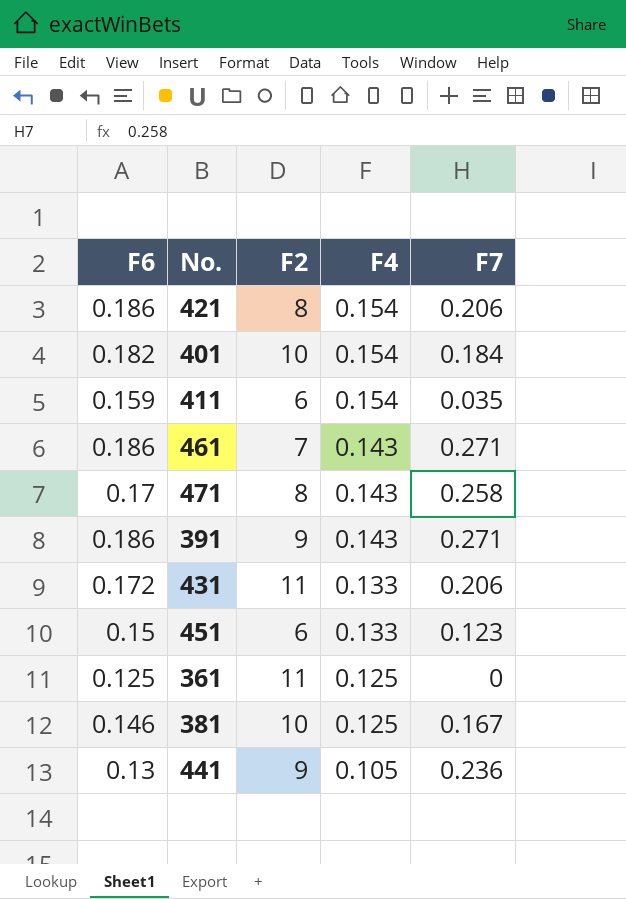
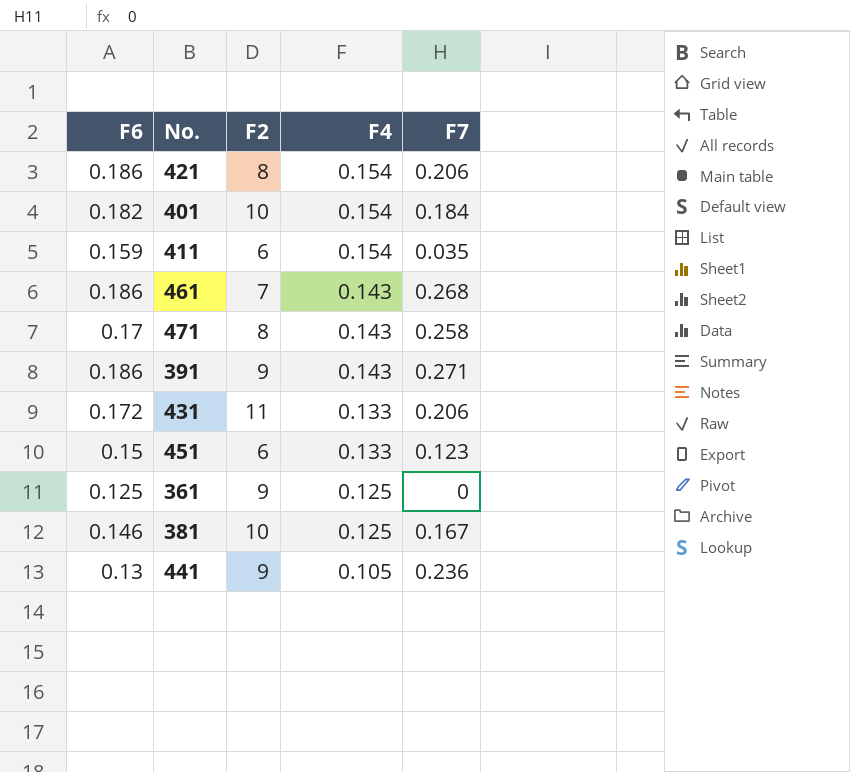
461 | F7: 0.271 -> 0.268
361 | F2: 11 -> 9

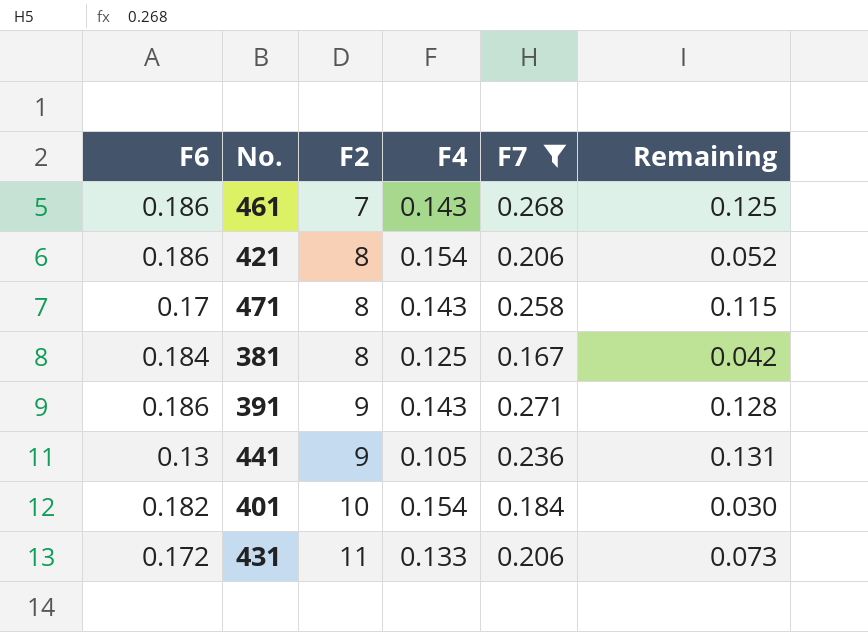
filter: none -> F7 >= 0.167
row order: F4 descending -> F2 ascending
column Remaining | formula: none -> [F7] - [F4]
381 | F6: 0.146 -> 0.184
381 | F2: 10 -> 8

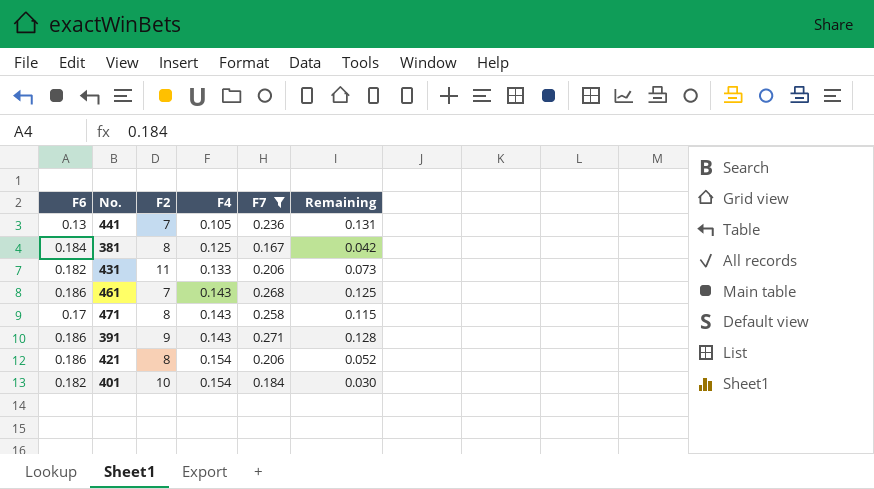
row order: F2 ascending -> F4 ascending
441 | F2: 9 -> 7
431 | F6: 0.172 -> 0.182

